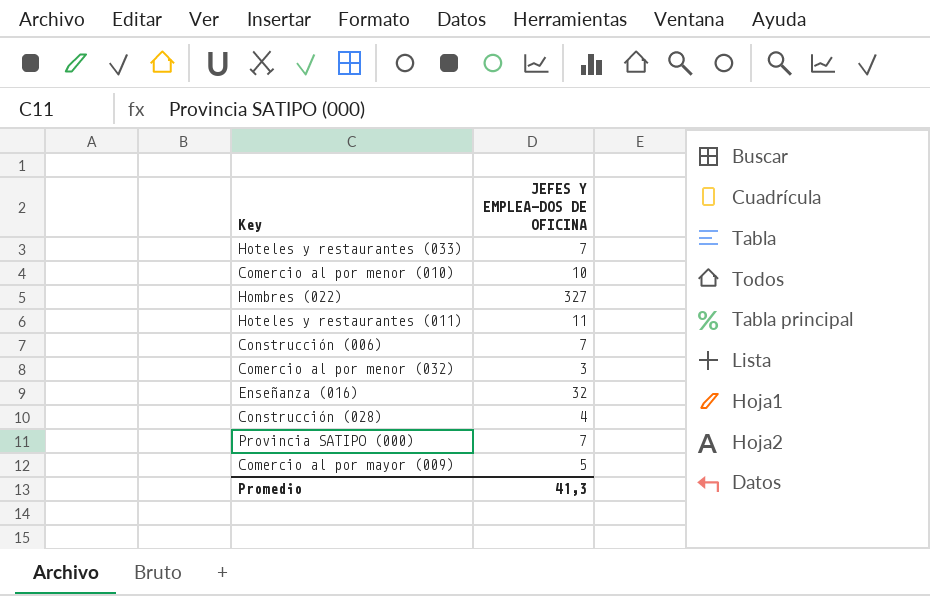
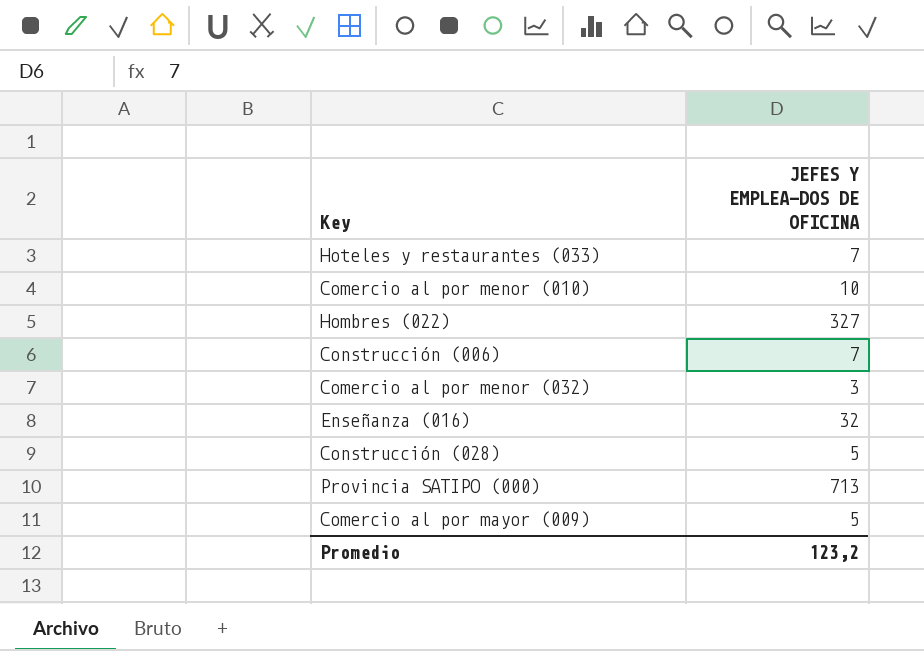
row Hoteles y restaurantes (011): 11 -> none
Construcción (028) | JEFES Y EMPLEA-DOS DE OFICINA: 4 -> 5
Provincia SATIPO (000) | JEFES Y EMPLEA-DOS DE OFICINA: 7 -> 713
Promedio | JEFES Y EMPLEA-DOS DE OFICINA: 41,3 -> 123,2

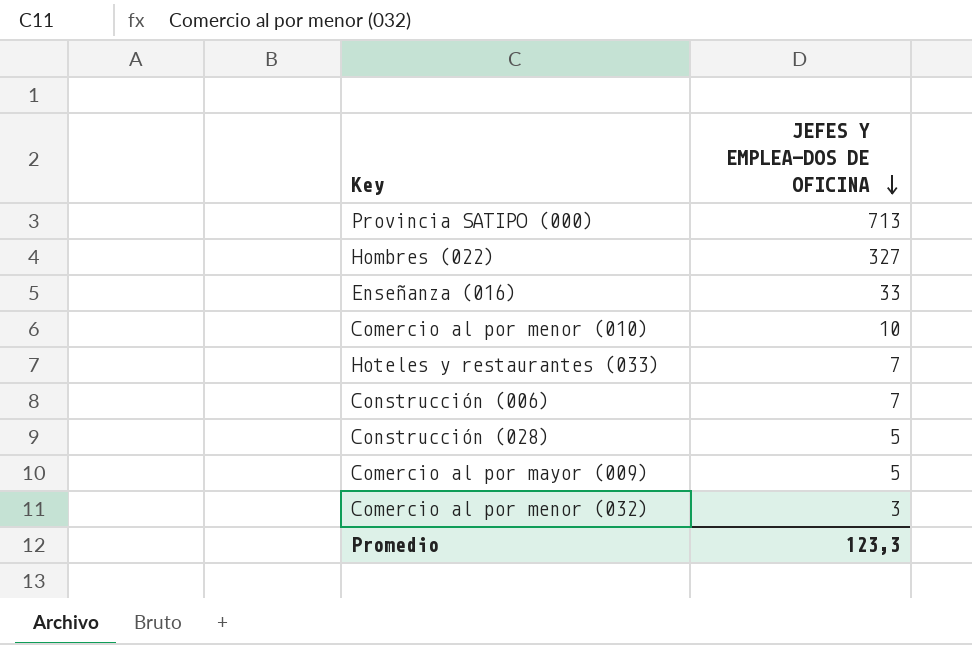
row order: none -> JEFES Y EMPLEA-DOS DE OFICINA descending
Enseñanza (016) | JEFES Y EMPLEA-DOS DE OFICINA: 32 -> 33
Promedio | JEFES Y EMPLEA-DOS DE OFICINA: 123,2 -> 123,3

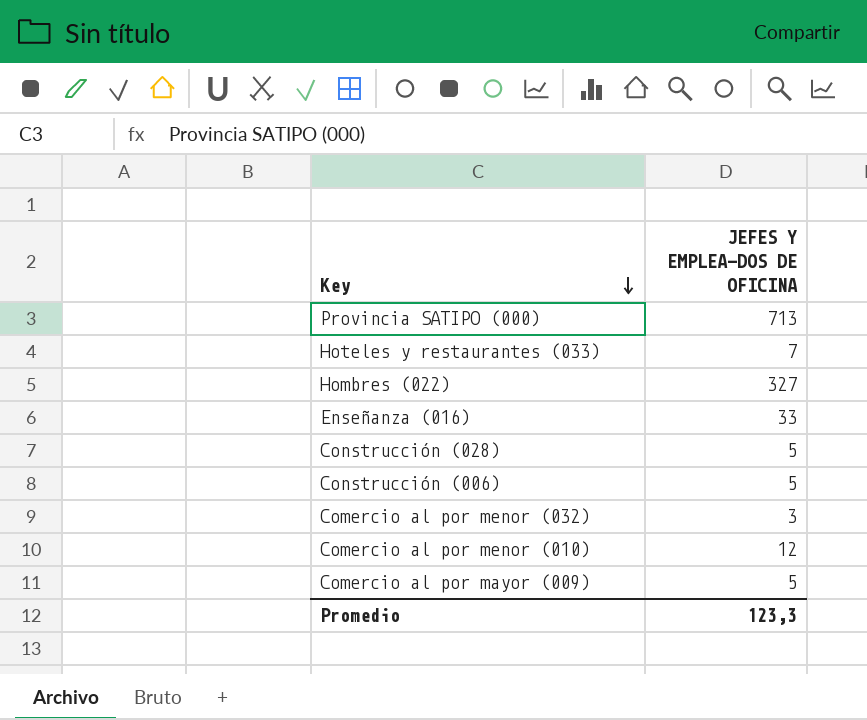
row order: JEFES Y EMPLEA-DOS DE OFICINA descending -> Key descending
Construcción (006) | JEFES Y EMPLEA-DOS DE OFICINA: 7 -> 5
Comercio al por menor (010) | JEFES Y EMPLEA-DOS DE OFICINA: 10 -> 12

